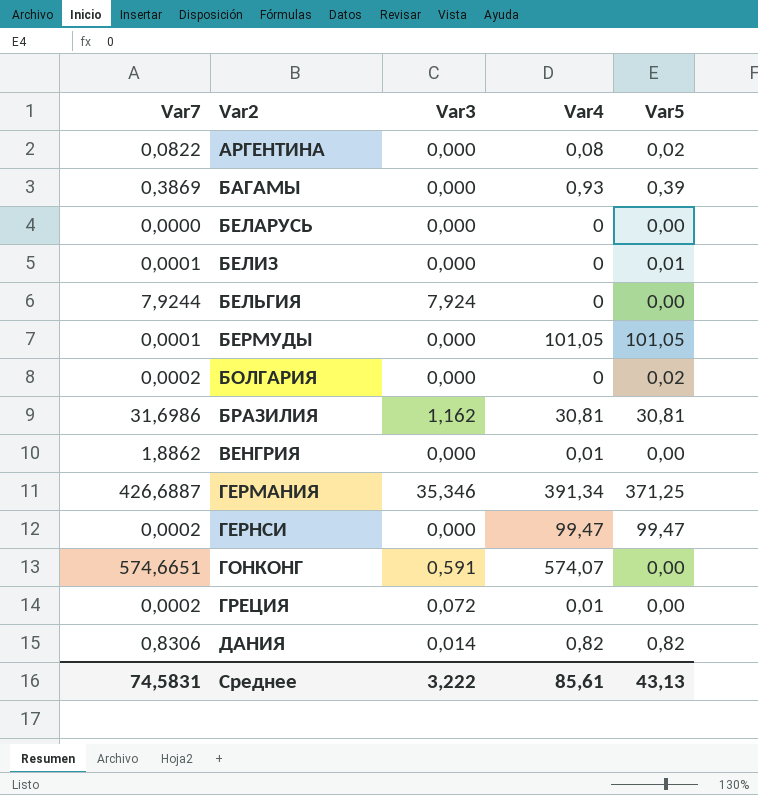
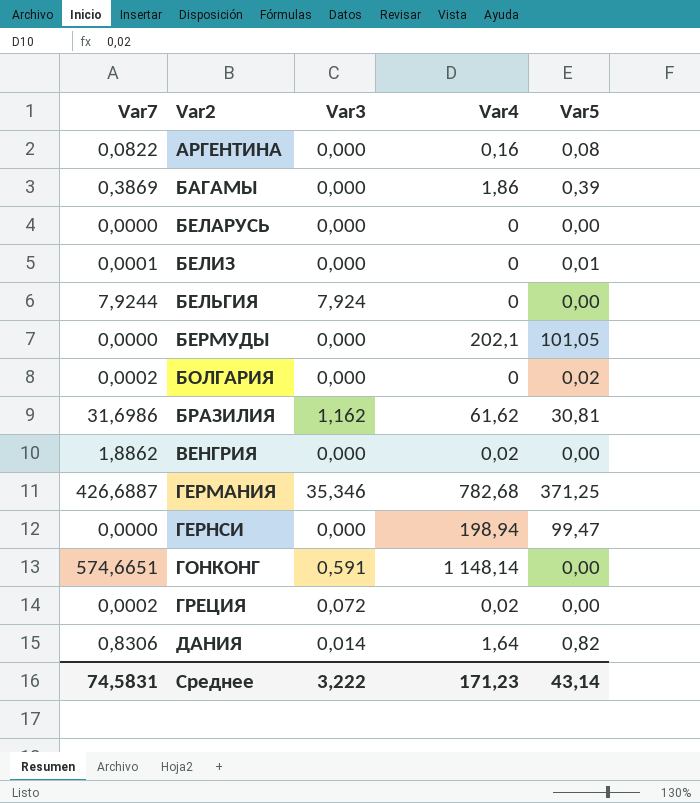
АРГЕНТИНА | Var4: 0,08 -> 0,16
АРГЕНТИНА | Var5: 0,02 -> 0,08
БАГАМЫ | Var4: 0,93 -> 1,86
БЕРМУДЫ | Var7: 0,0001 -> 0,0000
БЕРМУДЫ | Var4: 101,05 -> 202,1
БРАЗИЛИЯ | Var4: 30,81 -> 61,62
ВЕНГРИЯ | Var4: 0,01 -> 0,02
ГЕРМАНИЯ | Var4: 391,34 -> 782,68
ГЕРНСИ | Var7: 0,0002 -> 0,0000
ГЕРНСИ | Var4: 99,47 -> 198,94
ГОНКОНГ | Var4: 574,07 -> 1 148,14
ГРЕЦИЯ | Var4: 0,01 -> 0,02
ДАНИЯ | Var4: 0,82 -> 1,64
Среднее | Var4: 85,61 -> 171,23
Среднее | Var5: 43,13 -> 43,14

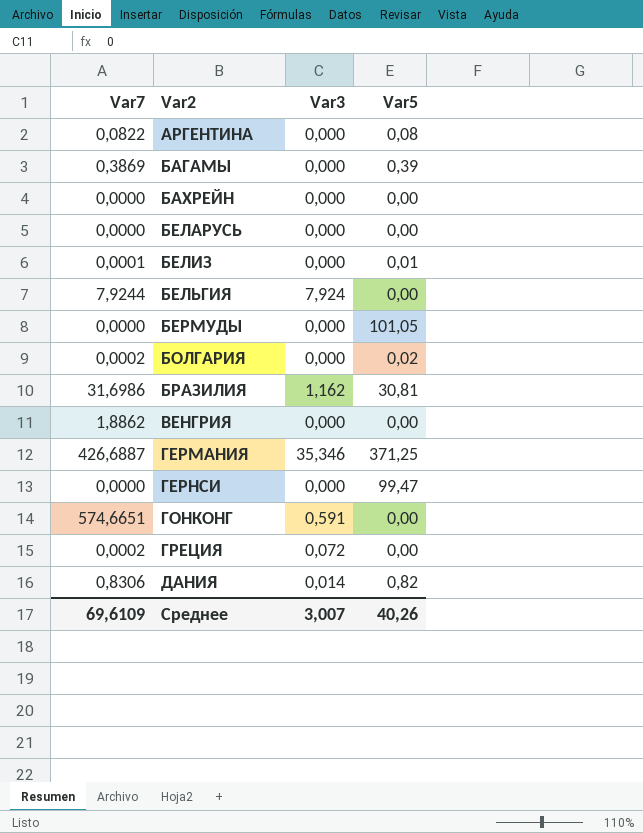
column Var4 | position: 4 -> none
row БАХРЕЙН: none -> 0,0000 | 0,000 | 0,00
Среднее | Var7: 74,5831 -> 69,6109
Среднее | Var3: 3,222 -> 3,007
Среднее | Var5: 43,14 -> 40,26

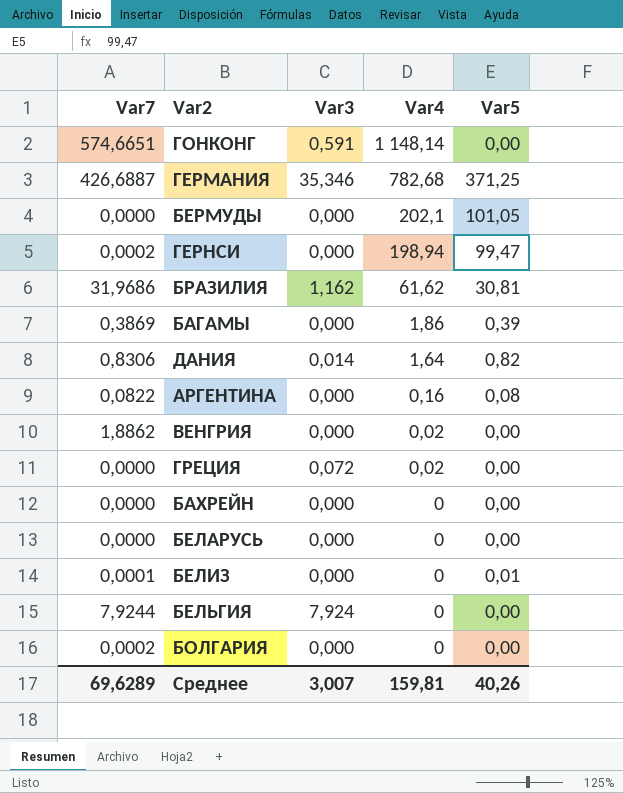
row order: Var2 ascending -> Var4 descending
column Var4 | position: none -> 4
ГЕРНСИ | Var7: 0,0000 -> 0,0002
БРАЗИЛИЯ | Var7: 31,6986 -> 31,9686
ГРЕЦИЯ | Var7: 0,0002 -> 0,0000
БОЛГАРИЯ | Var5: 0,02 -> 0,00
Среднее | Var7: 69,6109 -> 69,6289

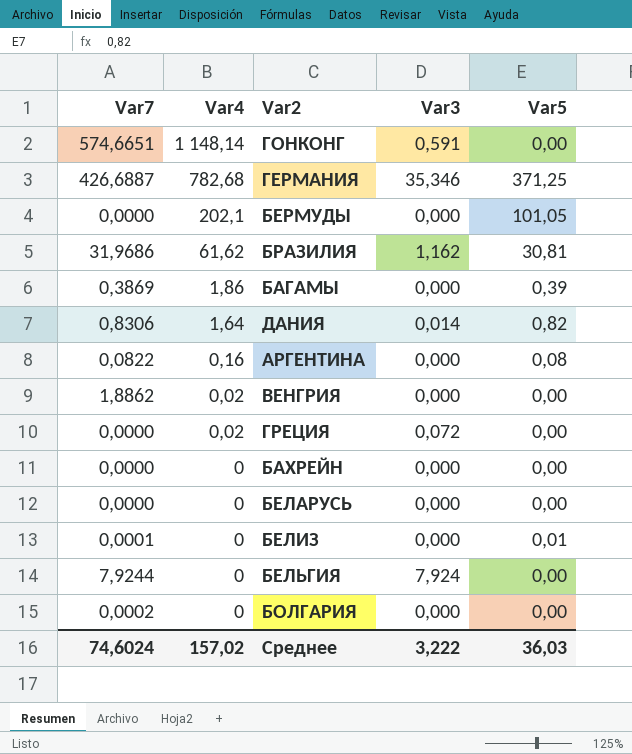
column Var4 | position: 4 -> 2
row ГЕРНСИ: 0,0002 | 0,000 | 198,94 | 99,47 -> none
Среднее | Var7: 69,6289 -> 74,6024
Среднее | Var4: 159,81 -> 157,02
Среднее | Var3: 3,007 -> 3,222
Среднее | Var5: 40,26 -> 36,03

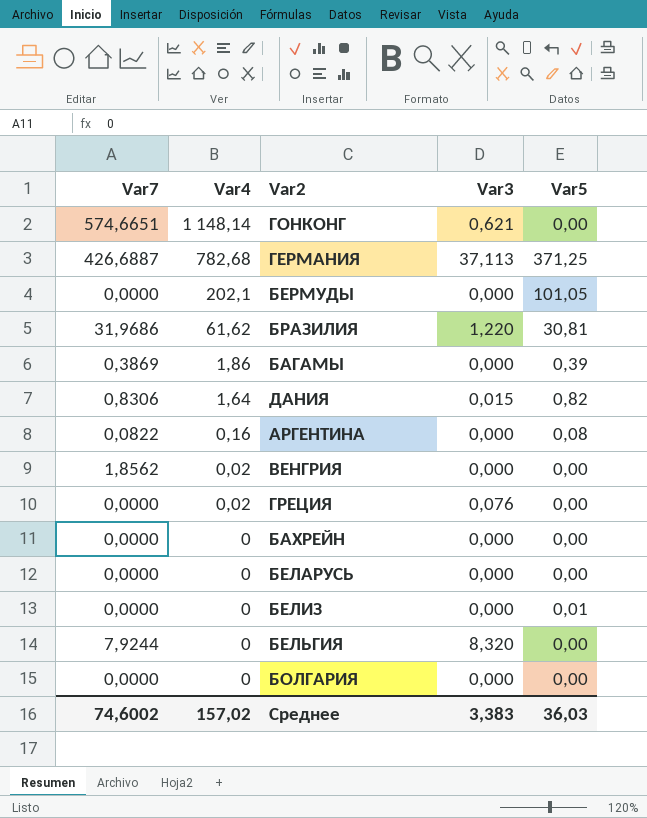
ГОНКОНГ | Var3: 0,591 -> 0,621
ГЕРМАНИЯ | Var3: 35,346 -> 37,113
БРАЗИЛИЯ | Var3: 1,162 -> 1,220
ДАНИЯ | Var3: 0,014 -> 0,015
ВЕНГРИЯ | Var7: 1,8862 -> 1,8562
ГРЕЦИЯ | Var3: 0,072 -> 0,076
БЕЛИЗ | Var7: 0,0001 -> 0,0000
БЕЛЬГИЯ | Var3: 7,924 -> 8,320
БОЛГАРИЯ | Var7: 0,0002 -> 0,0000
Среднее | Var7: 74,6024 -> 74,6002
Среднее | Var3: 3,222 -> 3,383

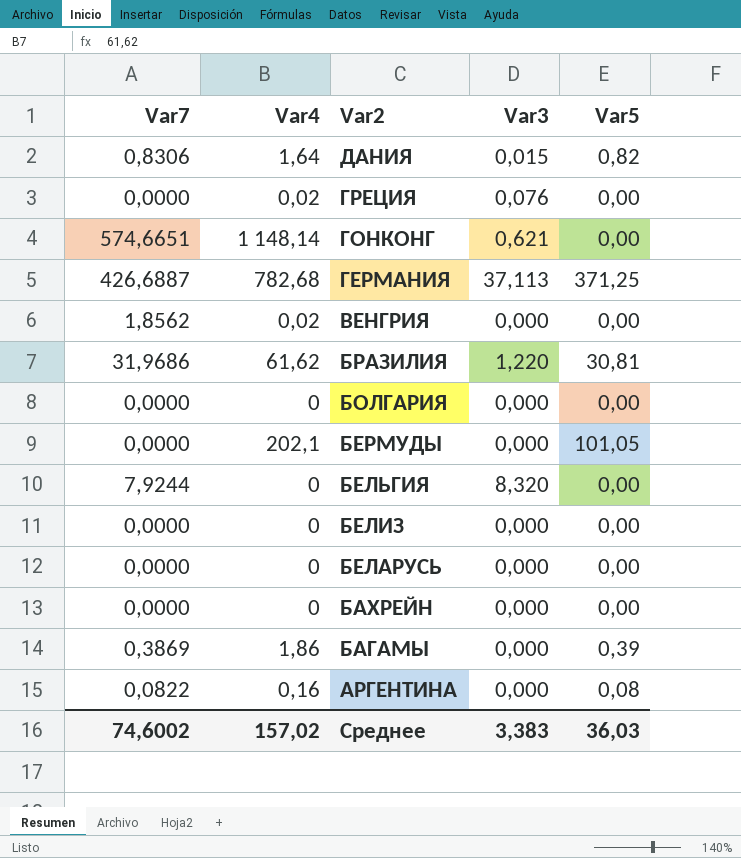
row order: Var4 descending -> Var2 descending
БЕЛИЗ | Var5: 0,01 -> 0,00

